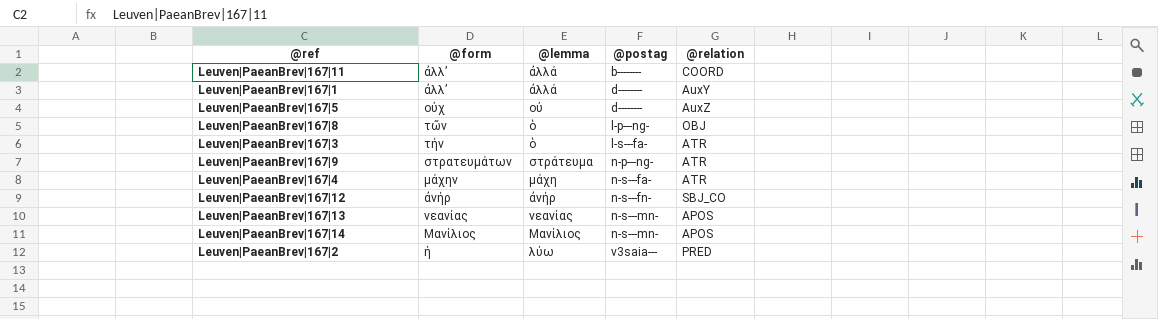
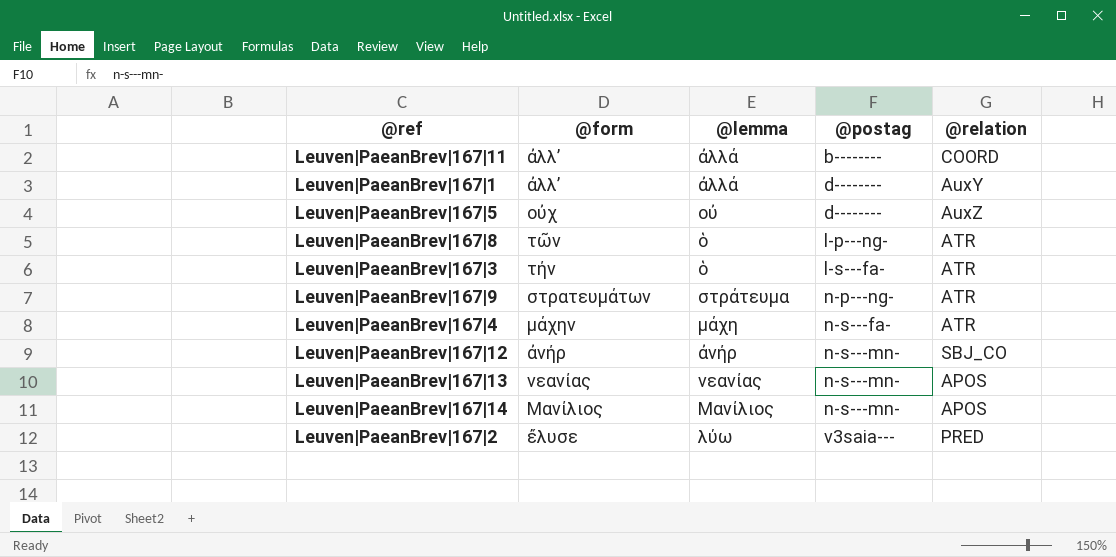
Leuven|PaeanBrev|167|8 | @relation: OBJ -> ATR
Leuven|PaeanBrev|167|12 | @postag: n-s---fn- -> n-s---mn-
Leuven|PaeanBrev|167|2 | @form: ἡ -> ἔλυσε

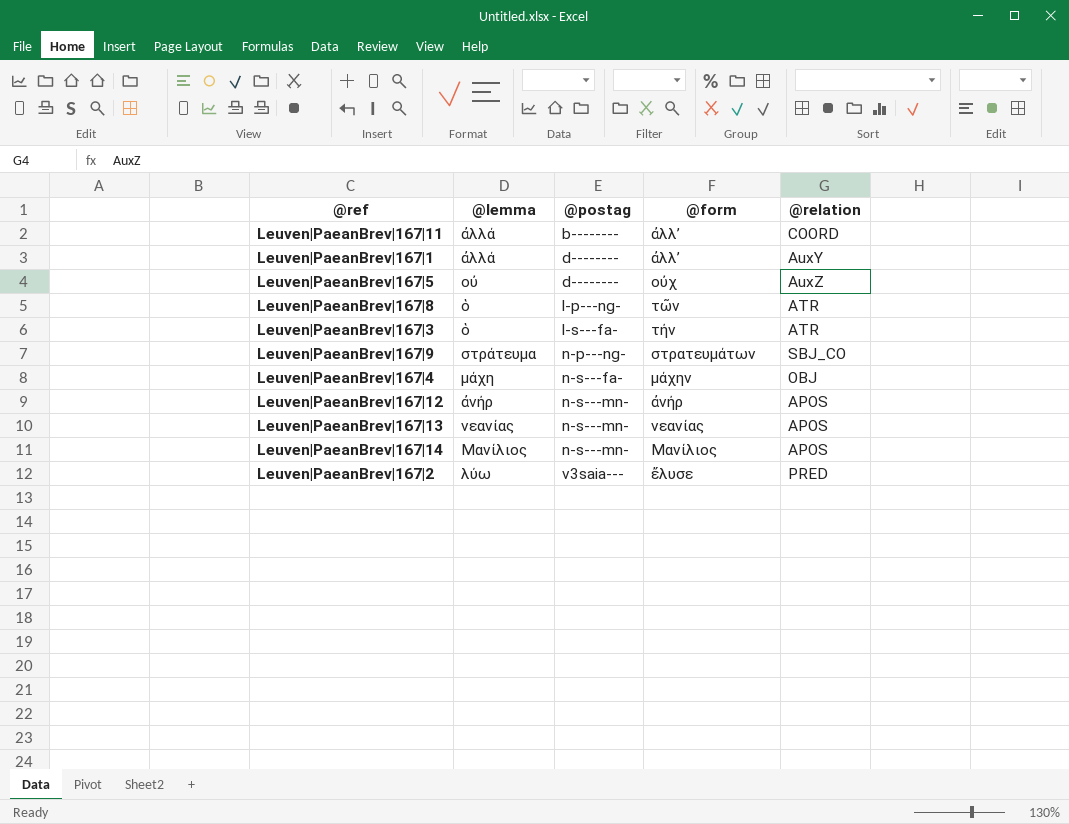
column @form | position: 2 -> 4
Leuven|PaeanBrev|167|9 | @relation: ATR -> SBJ_CO
Leuven|PaeanBrev|167|4 | @relation: ATR -> OBJ
Leuven|PaeanBrev|167|12 | @relation: SBJ_CO -> APOS

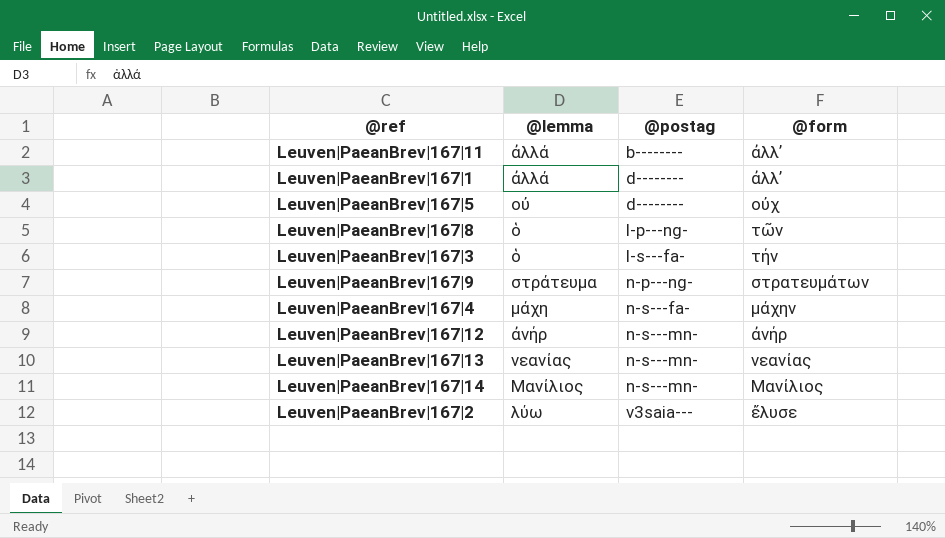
column @relation | position: 5 -> none

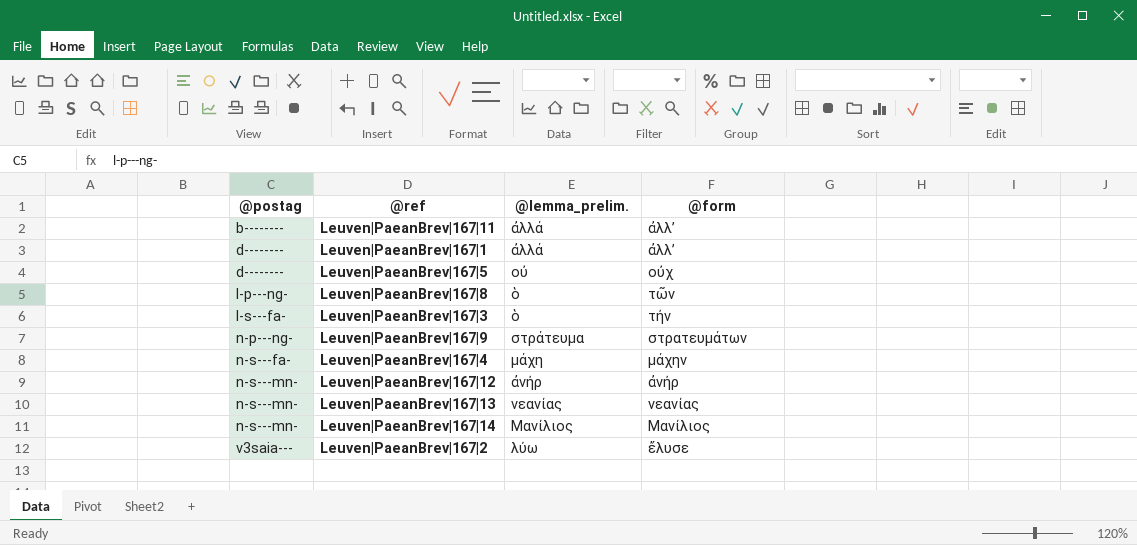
column @postag | position: 3 -> 1
column name: @lemma -> @lemma_prelim.

